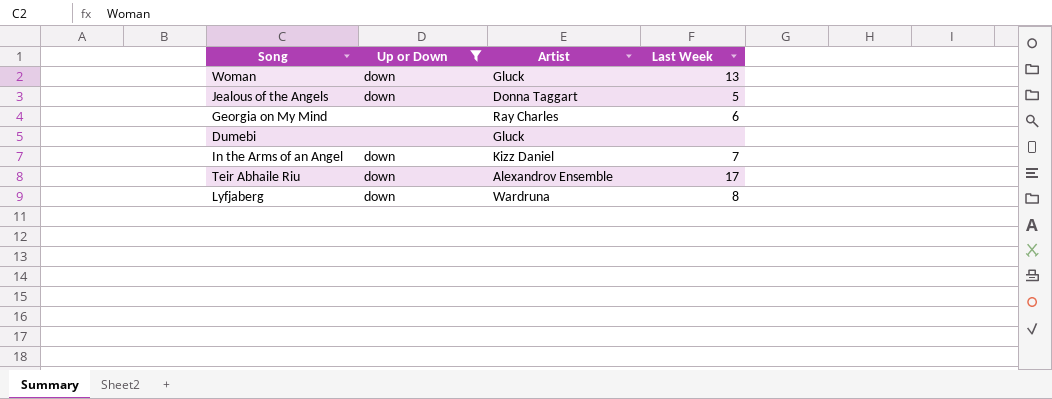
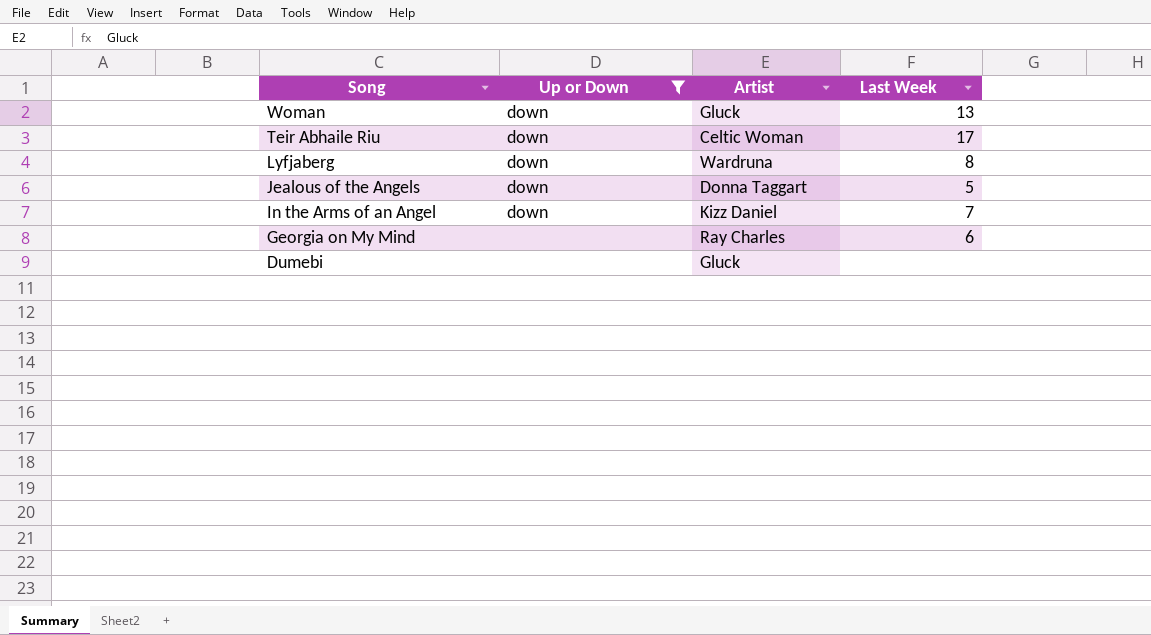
row order: none -> Song descending
Teir Abhaile Riu | Artist: Alexandrov Ensemble -> Celtic Woman

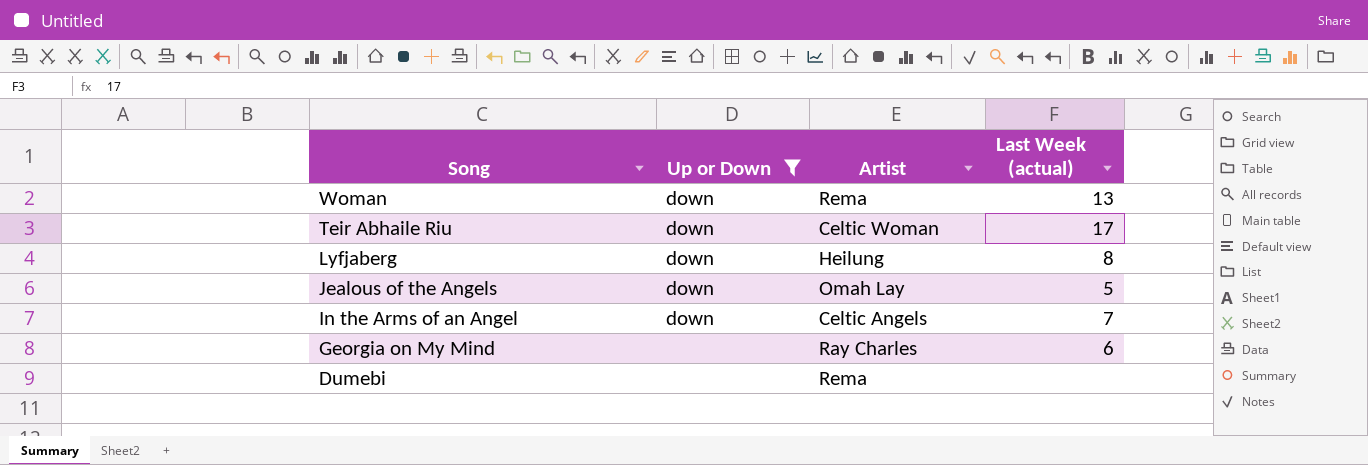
column name: Last Week -> Last Week (actual)
Woman | Artist: Gluck -> Rema
Lyfjaberg | Artist: Wardruna -> Heilung
Jealous of the Angels | Artist: Donna Taggart -> Omah Lay
In the Arms of an Angel | Artist: Kizz Daniel -> Celtic Angels
Dumebi | Artist: Gluck -> Rema

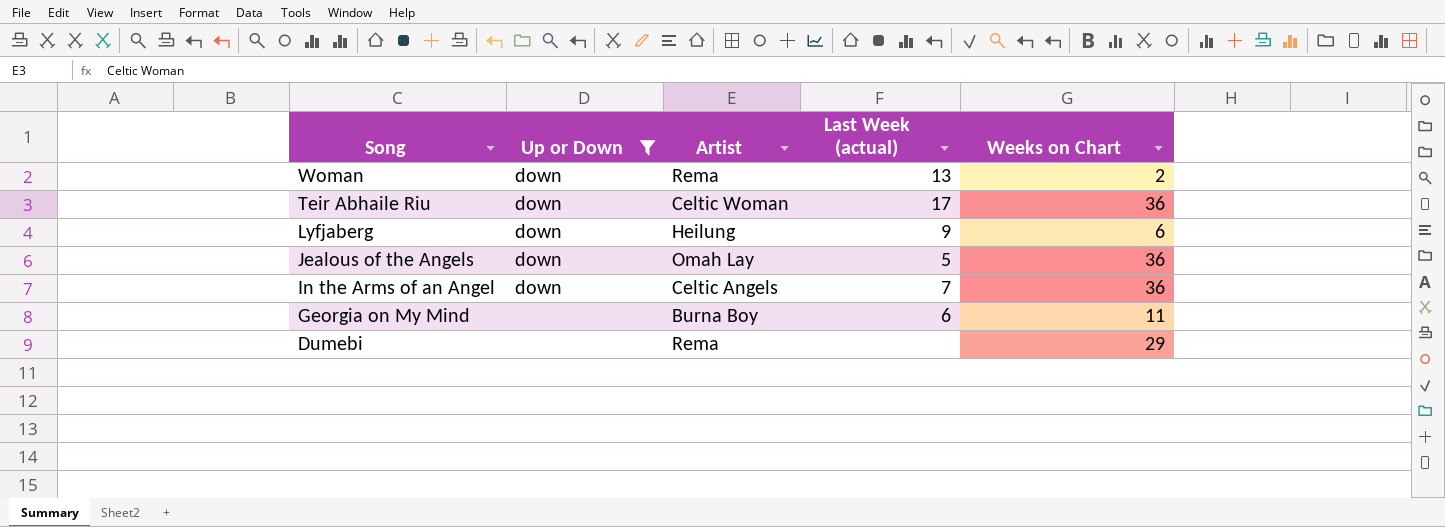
column Weeks on Chart | position: none -> 5
Lyfjaberg | Last Week (actual): 8 -> 9
Georgia on My Mind | Artist: Ray Charles -> Burna Boy

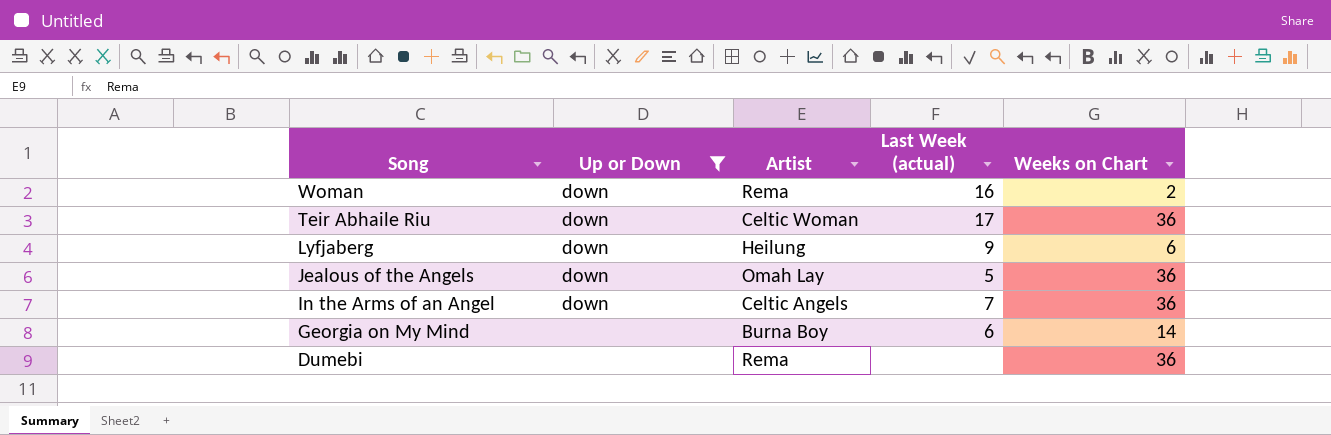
Woman | Last Week (actual): 13 -> 16
Georgia on My Mind | Weeks on Chart: 11 -> 14
Dumebi | Weeks on Chart: 29 -> 36

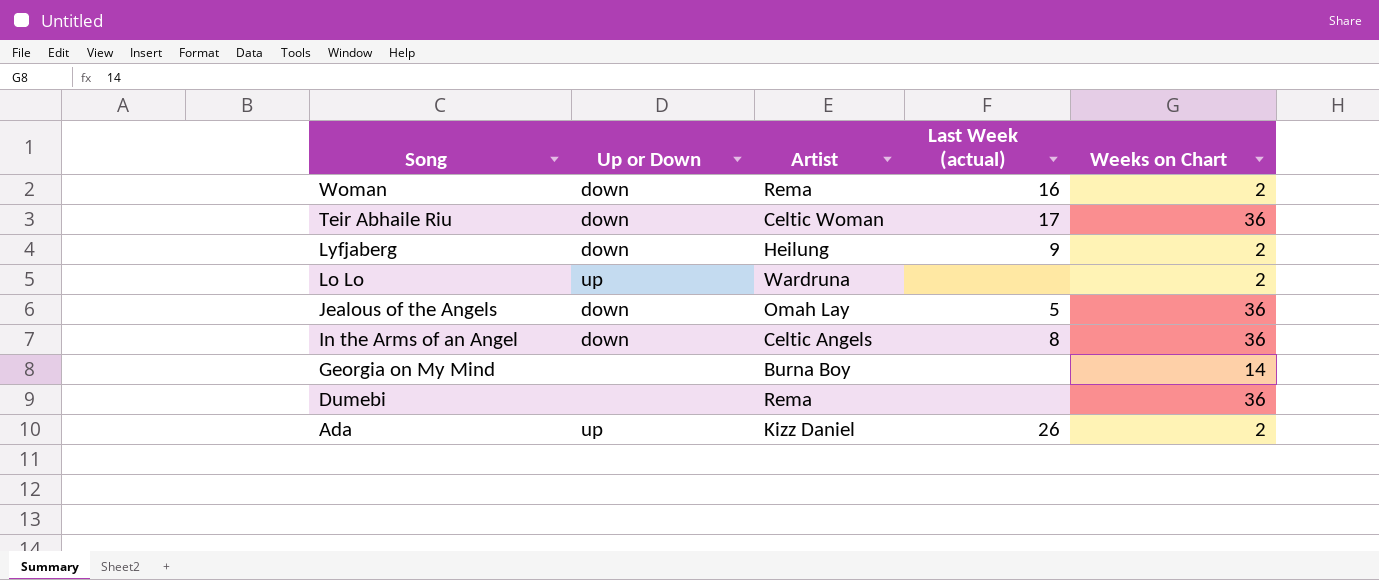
filter: Up or Down != up -> none
Lyfjaberg | Weeks on Chart: 6 -> 2
In the Arms of an Angel | Last Week (actual): 7 -> 8
Georgia on My Mind | Last Week (actual): 6 -> none

